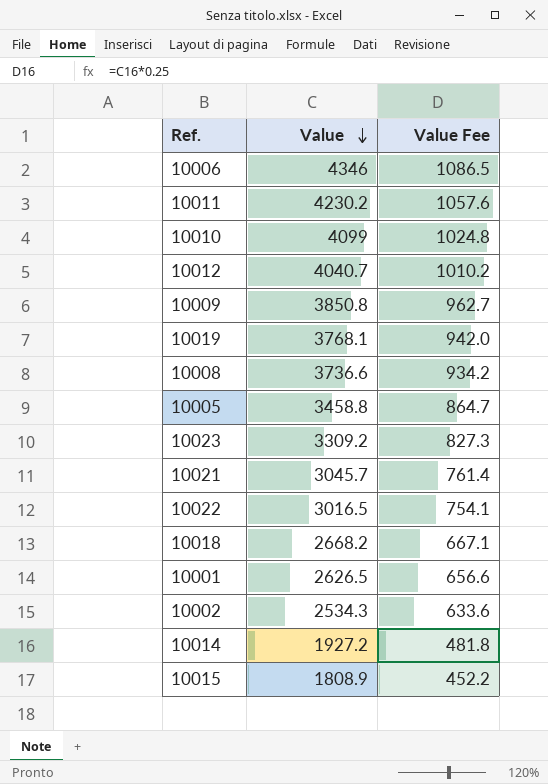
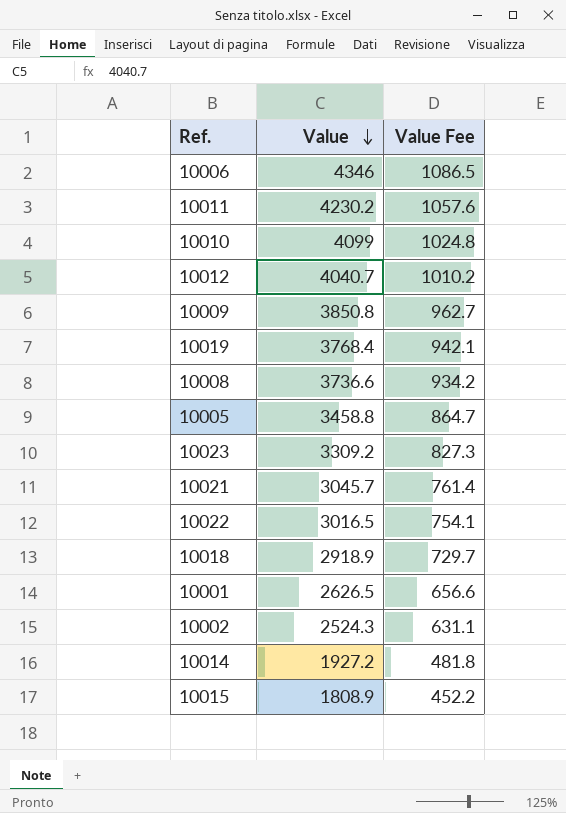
10019 | Value: 3768.1 -> 3768.4
10019 | Value Fee: 942.0 -> 942.1
10018 | Value: 2668.2 -> 2918.9
10018 | Value Fee: 667.1 -> 729.7
10002 | Value: 2534.3 -> 2524.3
10002 | Value Fee: 633.6 -> 631.1

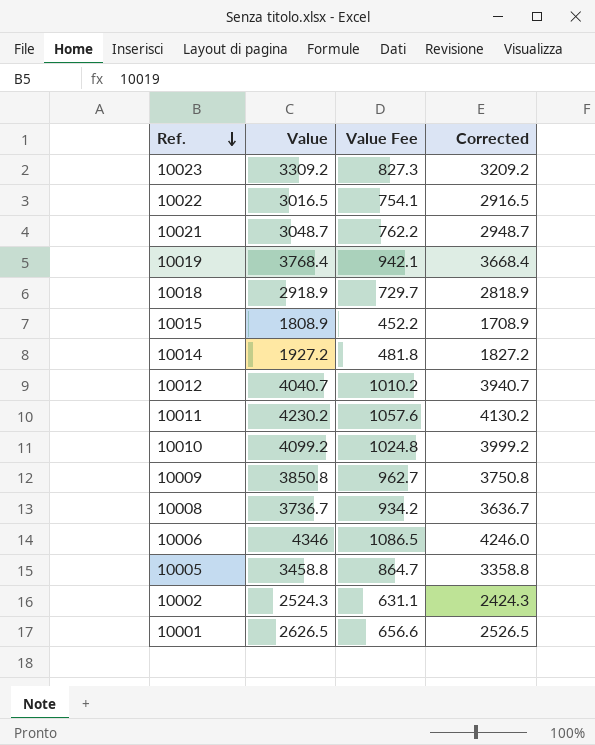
row order: Value descending -> Ref. descending
column Corrected | formula: none -> [Value] - 100
10021 | Value: 3045.7 -> 3048.7
10021 | Value Fee: 761.4 -> 762.2
10010 | Value: 4099 -> 4099.2
10008 | Value: 3736.6 -> 3736.7

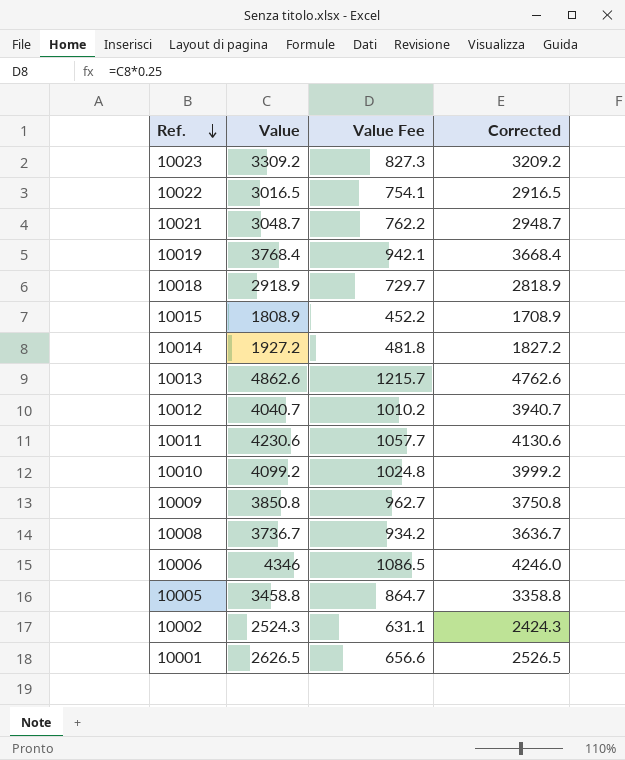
row 10013: none -> 4862.6 | 1215.7 | 4762.6
10011 | Value: 4230.2 -> 4230.6
10011 | Value Fee: 1057.6 -> 1057.7
10011 | Corrected: 4130.2 -> 4130.6

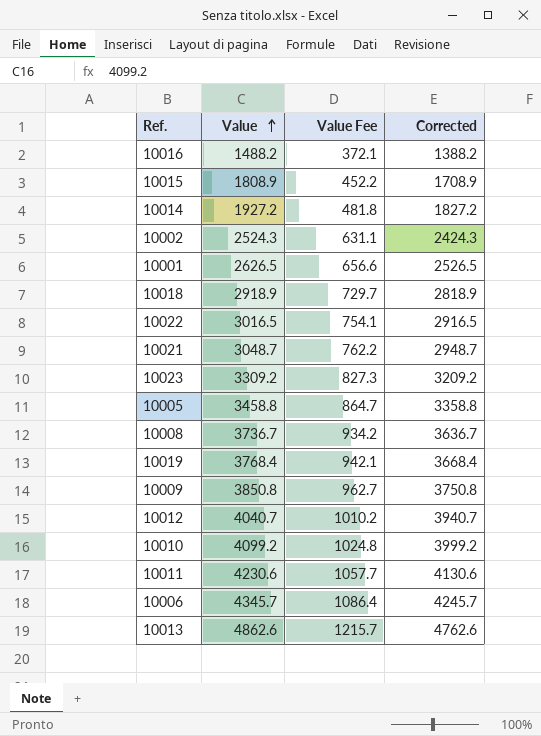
row order: Ref. descending -> Value ascending
row 10016: none -> 1488.2 | 372.1 | 1388.2
10006 | Value: 4346 -> 4345.7
10006 | Value Fee: 1086.5 -> 1086.4
10006 | Corrected: 4246.0 -> 4245.7

